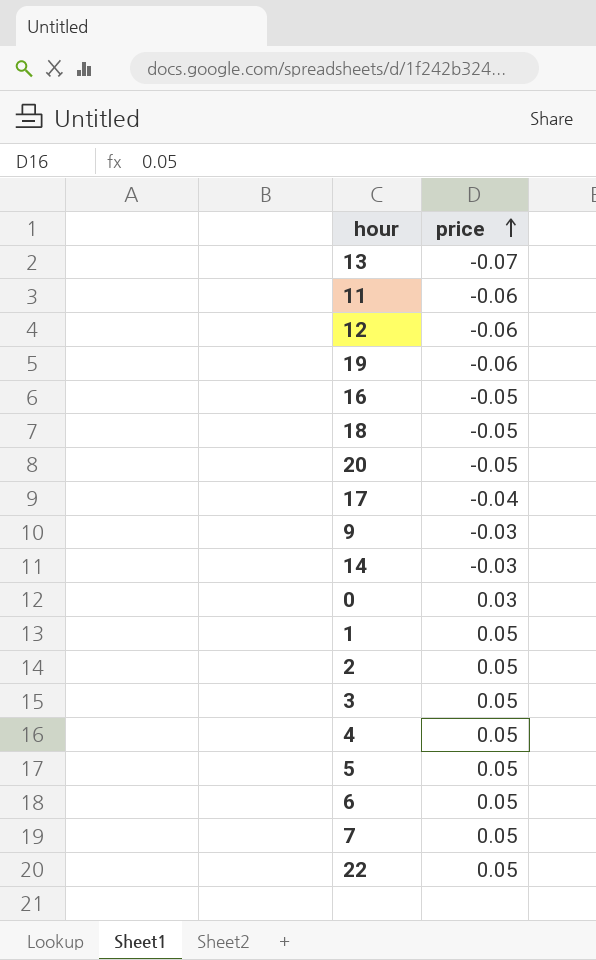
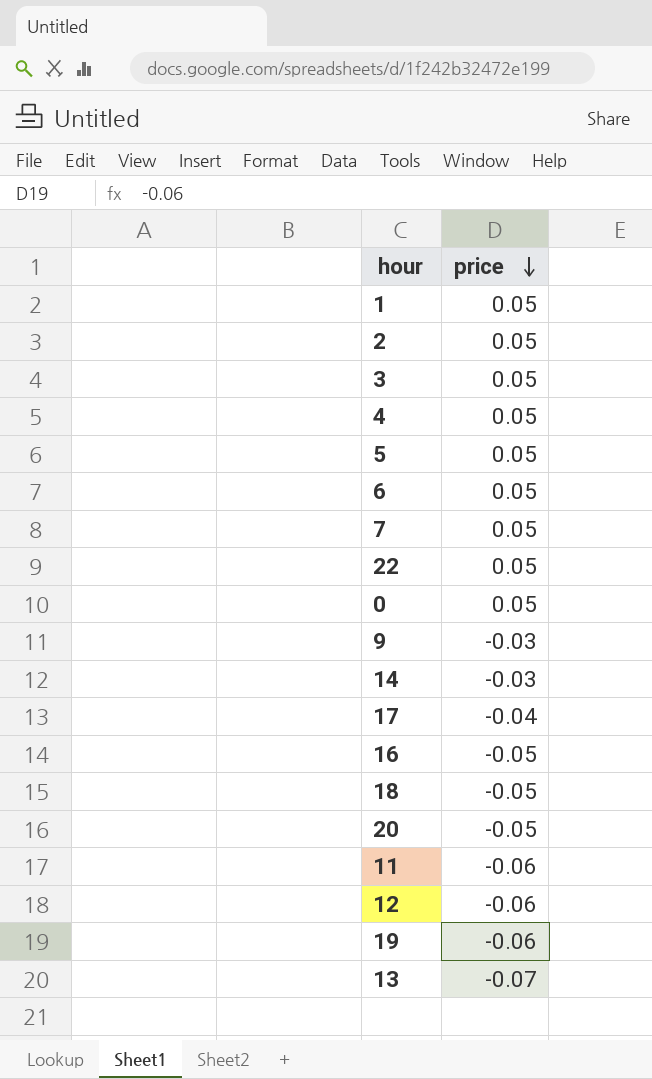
row order: price ascending -> price descending
0 | price: 0.03 -> 0.05

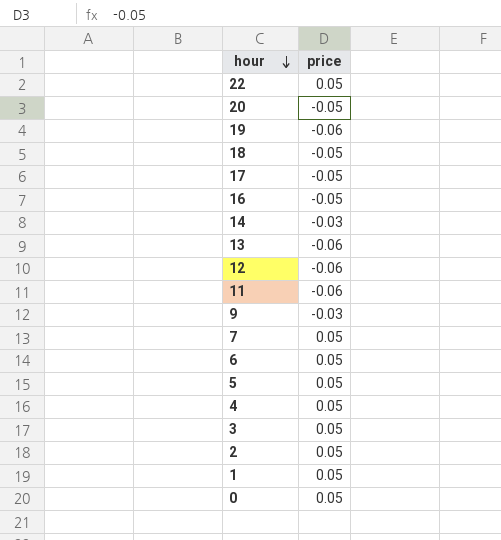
row order: price descending -> hour descending
17 | price: -0.04 -> -0.05
13 | price: -0.07 -> -0.06

